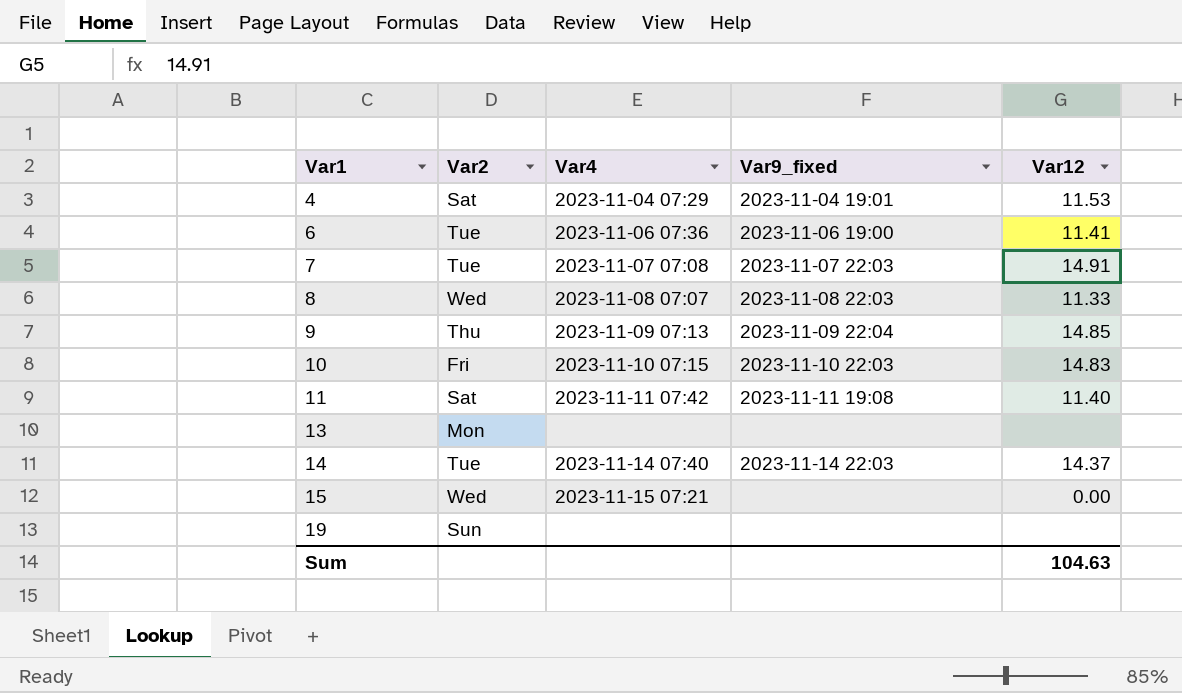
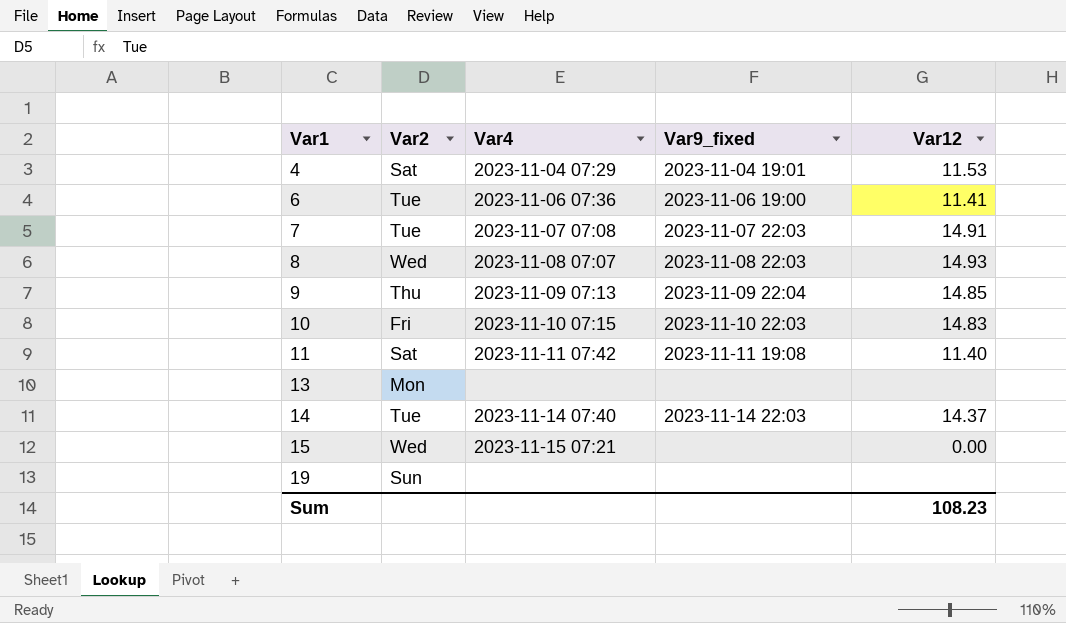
8 | Var12: 11.33 -> 14.93
Sum | Var12: 104.63 -> 108.23

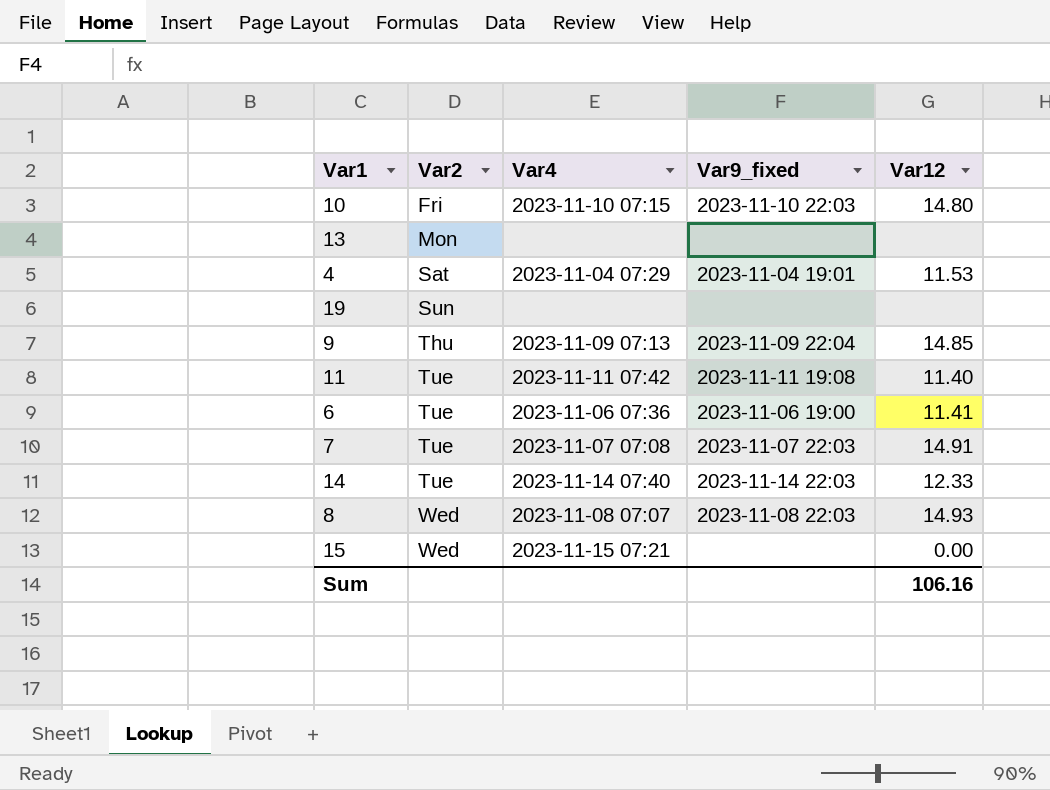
row order: Var1 ascending -> Var2 ascending
10 | Var12: 14.83 -> 14.80
11 | Var2: Sat -> Tue
14 | Var12: 14.37 -> 12.33
Sum | Var12: 108.23 -> 106.16

